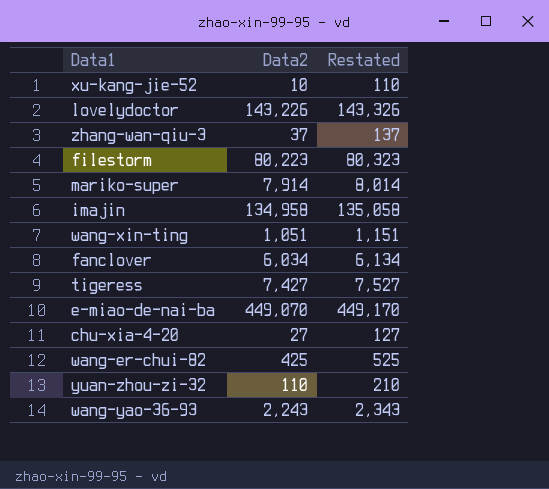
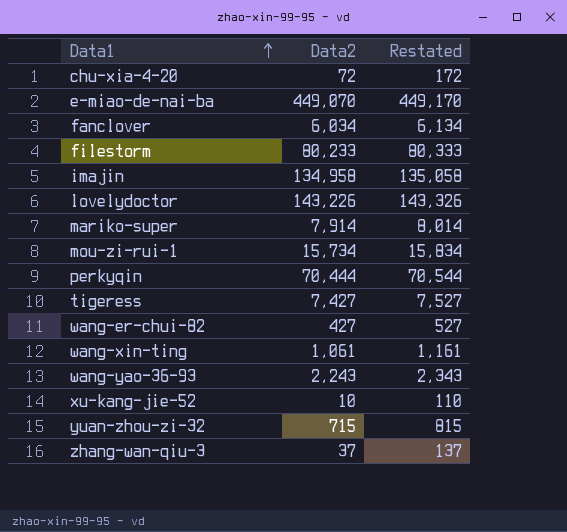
row order: none -> Data1 ascending
chu-xia-4-20 | Data2: 27 -> 72
chu-xia-4-20 | Restated: 127 -> 172
filestorm | Data2: 80,223 -> 80,233
filestorm | Restated: 80,323 -> 80,333
row mou-zi-rui-1: none -> 15,734 | 15,834
row perkyqin: none -> 70,444 | 70,544
wang-er-chui-82 | Data2: 425 -> 427
wang-er-chui-82 | Restated: 525 -> 527
wang-xin-ting | Data2: 1,051 -> 1,061
wang-xin-ting | Restated: 1,151 -> 1,161
yuan-zhou-zi-32 | Data2: 110 -> 715
yuan-zhou-zi-32 | Restated: 210 -> 815

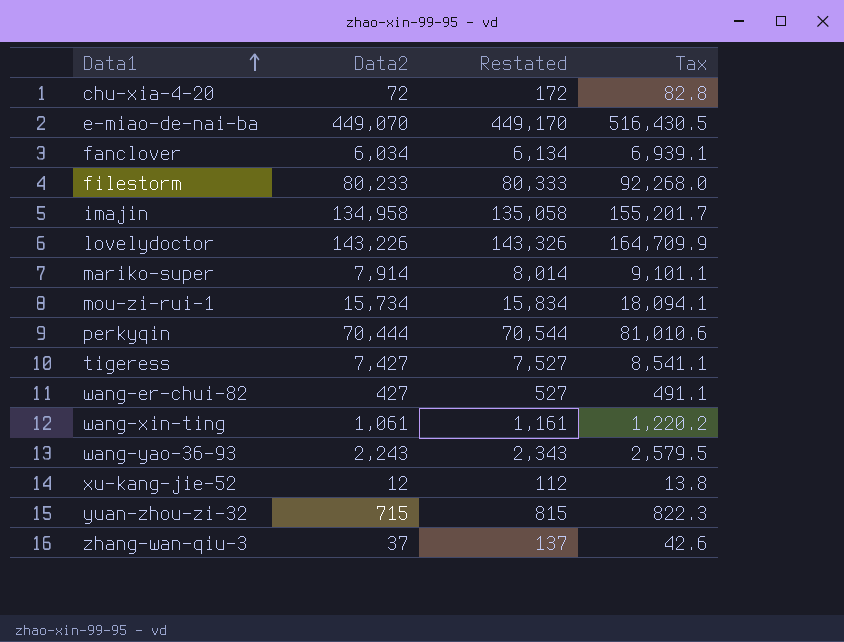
column Tax | formula: none -> [Data2] * 1.15
xu-kang-jie-52 | Data2: 10 -> 12
xu-kang-jie-52 | Restated: 110 -> 112

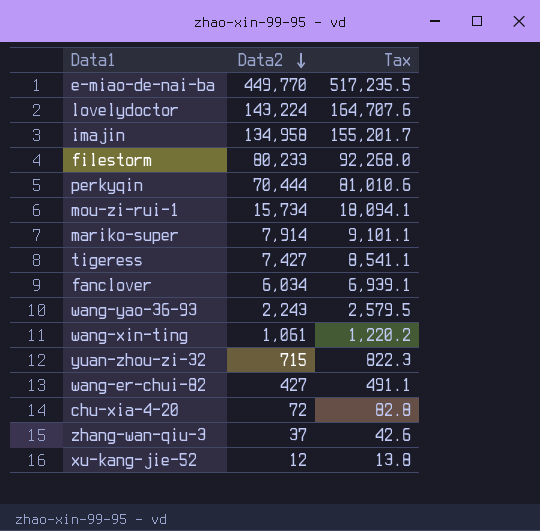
row order: Data1 ascending -> Data2 descending
column Restated | formula: [Data2] + 100 -> none
e-miao-de-nai-ba | Data2: 449,070 -> 449,770
e-miao-de-nai-ba | Tax: 516,430.5 -> 517,235.5
lovelydoctor | Data2: 143,226 -> 143,224
lovelydoctor | Tax: 164,709.9 -> 164,707.6

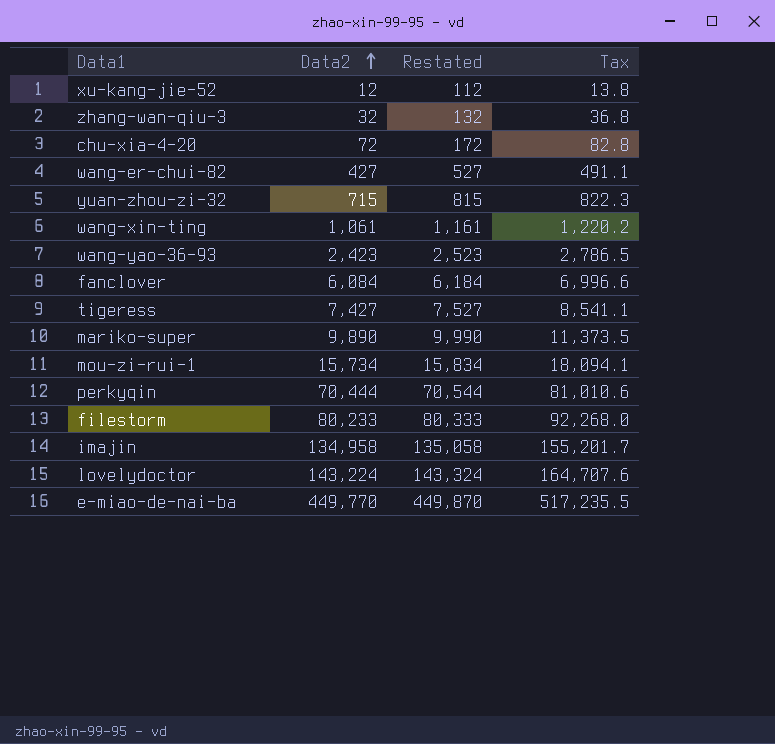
row order: Data2 descending -> Data2 ascending
column Restated | formula: none -> [Data2] + 100
zhang-wan-qiu-3 | Data2: 37 -> 32
zhang-wan-qiu-3 | Tax: 42.6 -> 36.8
wang-yao-36-93 | Data2: 2,243 -> 2,423
wang-yao-36-93 | Tax: 2,579.5 -> 2,786.5
fanclover | Data2: 6,034 -> 6,084
fanclover | Tax: 6,939.1 -> 6,996.6
mariko-super | Data2: 7,914 -> 9,890
mariko-super | Tax: 9,101.1 -> 11,373.5

